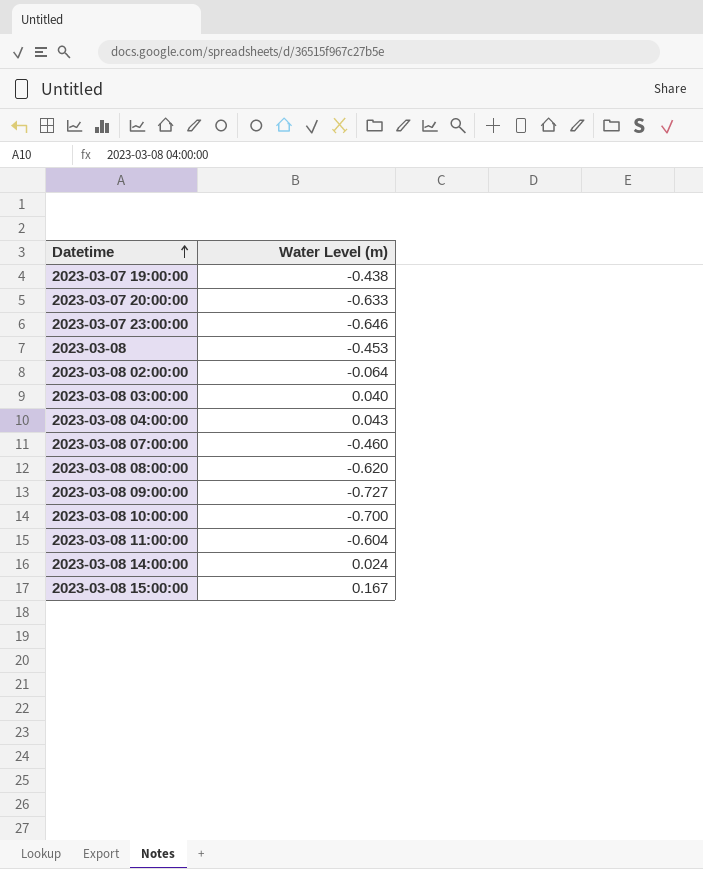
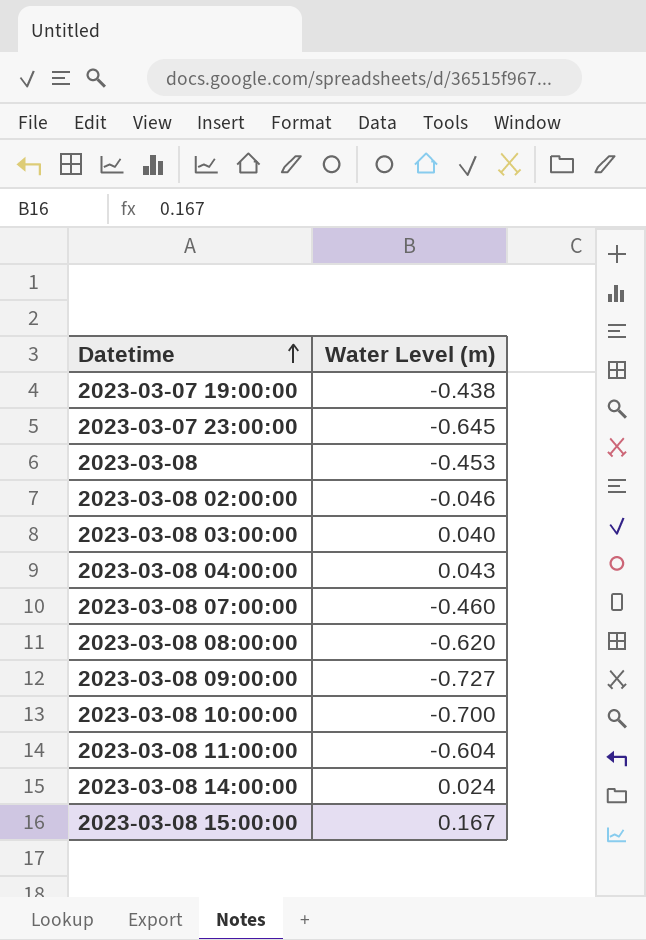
row 2023-03-07 20:00:00: -0.633 -> none
2023-03-07 23:00:00 | Water Level (m): -0.646 -> -0.645
2023-03-08 02:00:00 | Water Level (m): -0.064 -> -0.046

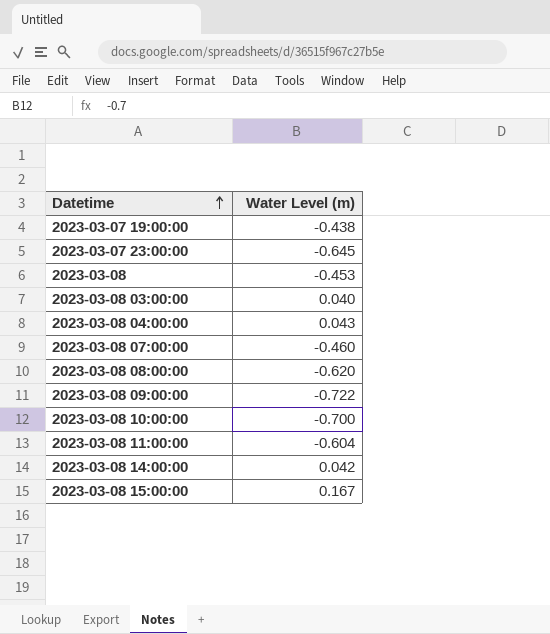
row 2023-03-08 02:00:00: -0.046 -> none
2023-03-08 09:00:00 | Water Level (m): -0.727 -> -0.722
2023-03-08 14:00:00 | Water Level (m): 0.024 -> 0.042

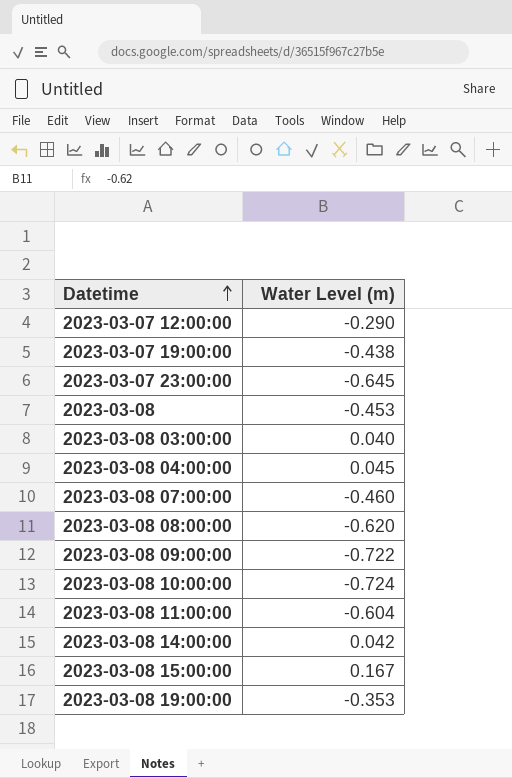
row 2023-03-07 12:00:00: none -> -0.290
2023-03-08 04:00:00 | Water Level (m): 0.043 -> 0.045
2023-03-08 10:00:00 | Water Level (m): -0.700 -> -0.724
row 2023-03-08 19:00:00: none -> -0.353

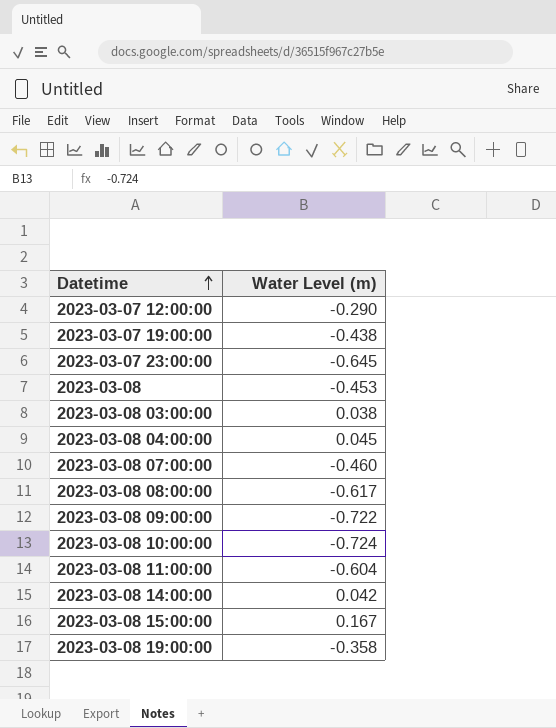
2023-03-08 03:00:00 | Water Level (m): 0.040 -> 0.038
2023-03-08 08:00:00 | Water Level (m): -0.620 -> -0.617
2023-03-08 19:00:00 | Water Level (m): -0.353 -> -0.358

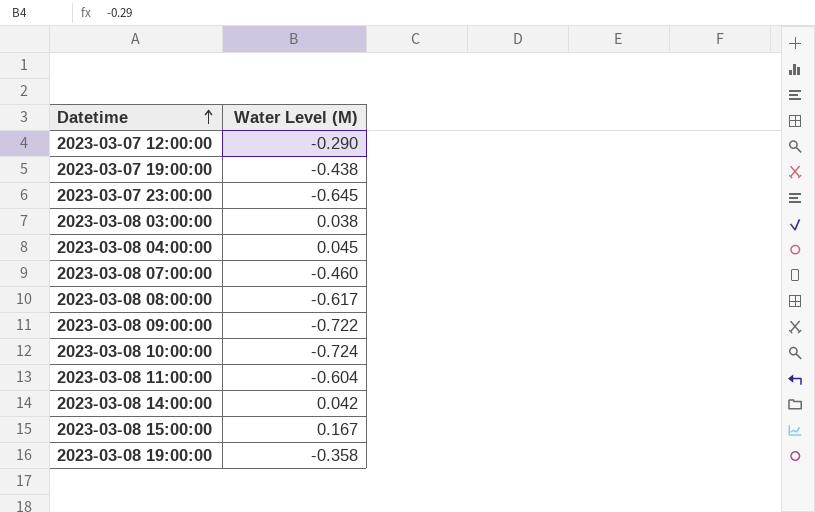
column name: Water Level (m) -> Water Level (M)
row 2023-03-08: -0.453 -> none

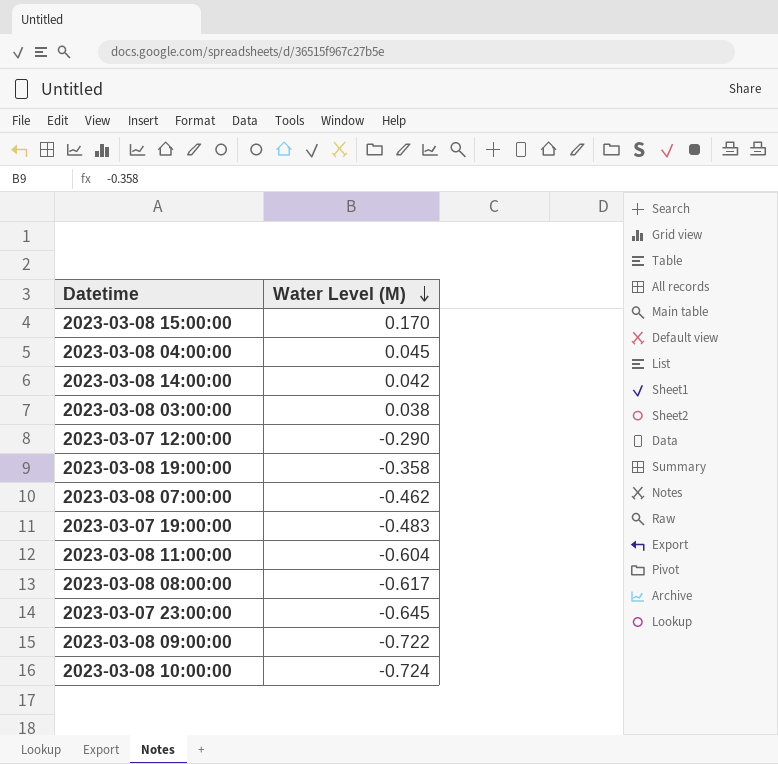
row order: Datetime ascending -> Water Level (M) descending
2023-03-08 15:00:00 | Water Level (M): 0.167 -> 0.170
2023-03-08 07:00:00 | Water Level (M): -0.460 -> -0.462
2023-03-07 19:00:00 | Water Level (M): -0.438 -> -0.483

